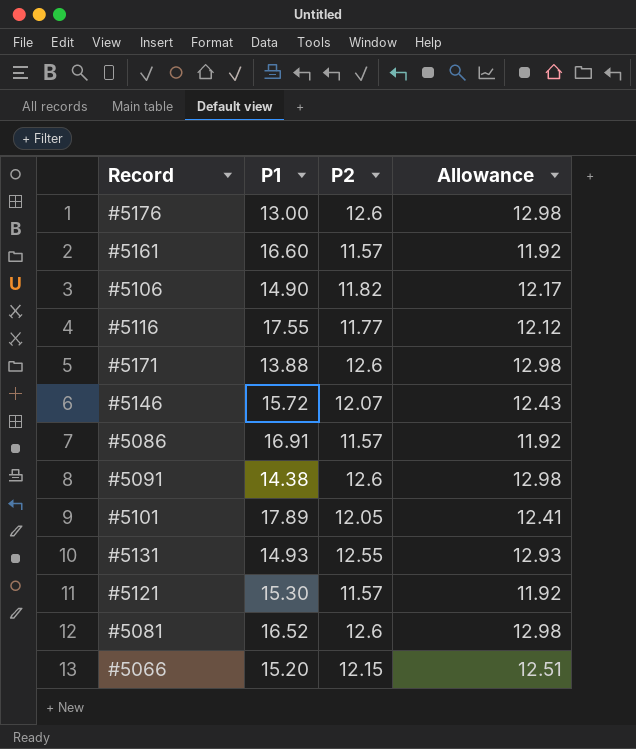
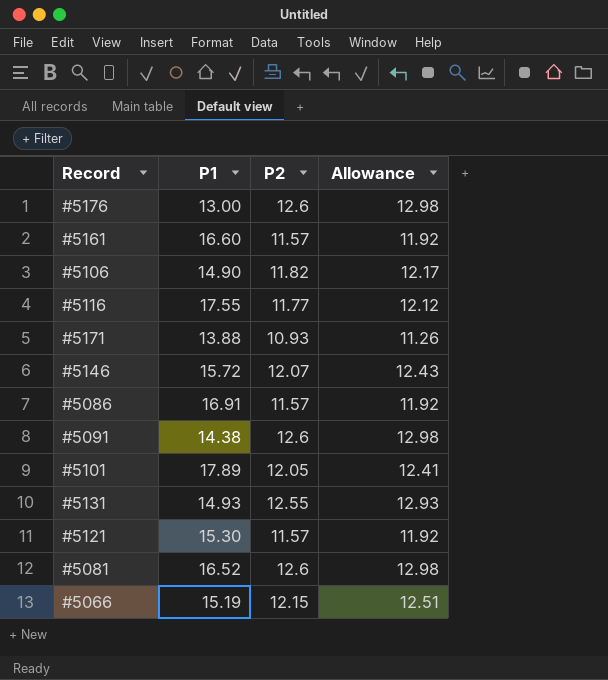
#5171 | P2: 12.6 -> 10.93
#5171 | Allowance: 12.98 -> 11.26
#5066 | P1: 15.20 -> 15.19

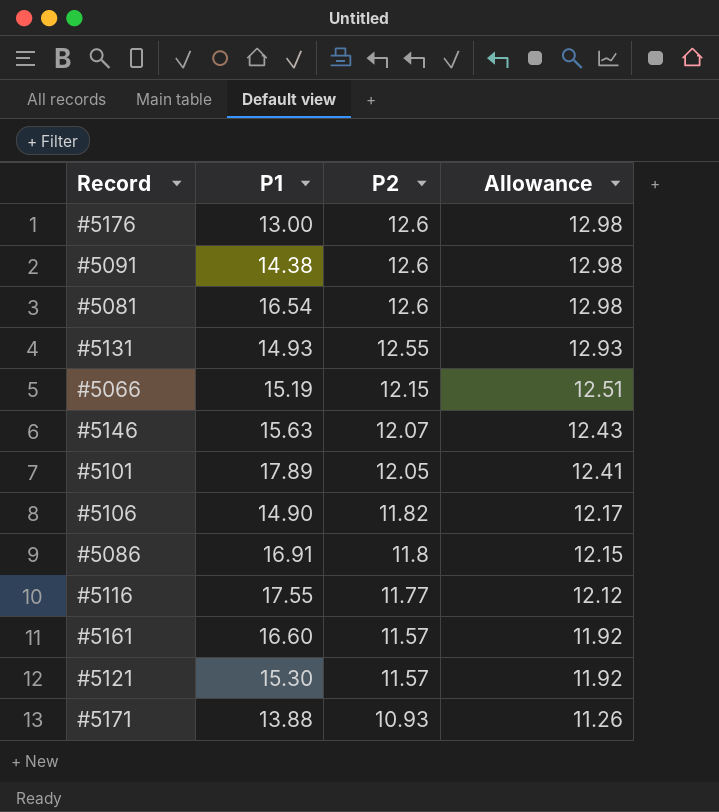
row order: none -> P2 descending
#5081 | P1: 16.52 -> 16.54
#5146 | P1: 15.72 -> 15.63
#5086 | P2: 11.57 -> 11.8
#5086 | Allowance: 11.92 -> 12.15

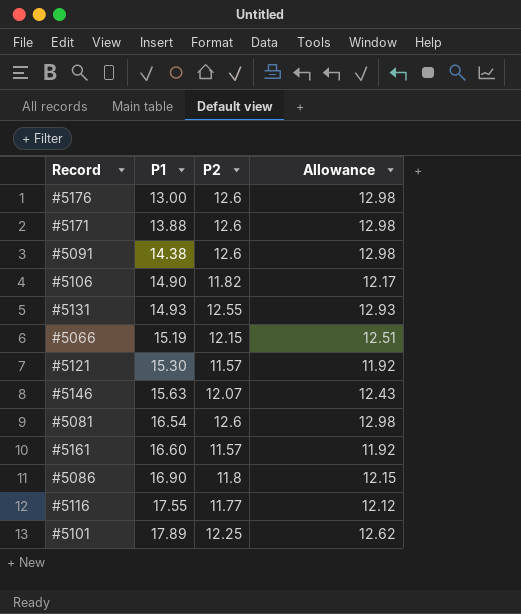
row order: P2 descending -> P1 ascending
#5171 | P2: 10.93 -> 12.6
#5171 | Allowance: 11.26 -> 12.98
#5086 | P1: 16.91 -> 16.90
#5101 | P2: 12.05 -> 12.25
#5101 | Allowance: 12.41 -> 12.62

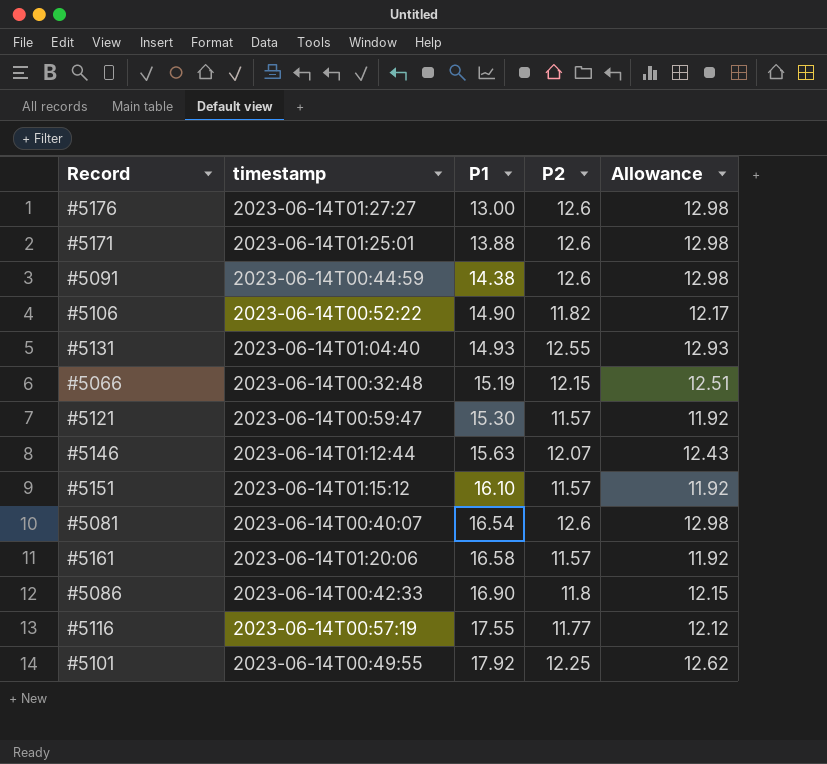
column timestamp | position: none -> 2
row #5151: none -> 2023-06-14T01:15:12 | 16.10 | 11.57 | 11.92
#5161 | P1: 16.60 -> 16.58
#5101 | P1: 17.89 -> 17.92

